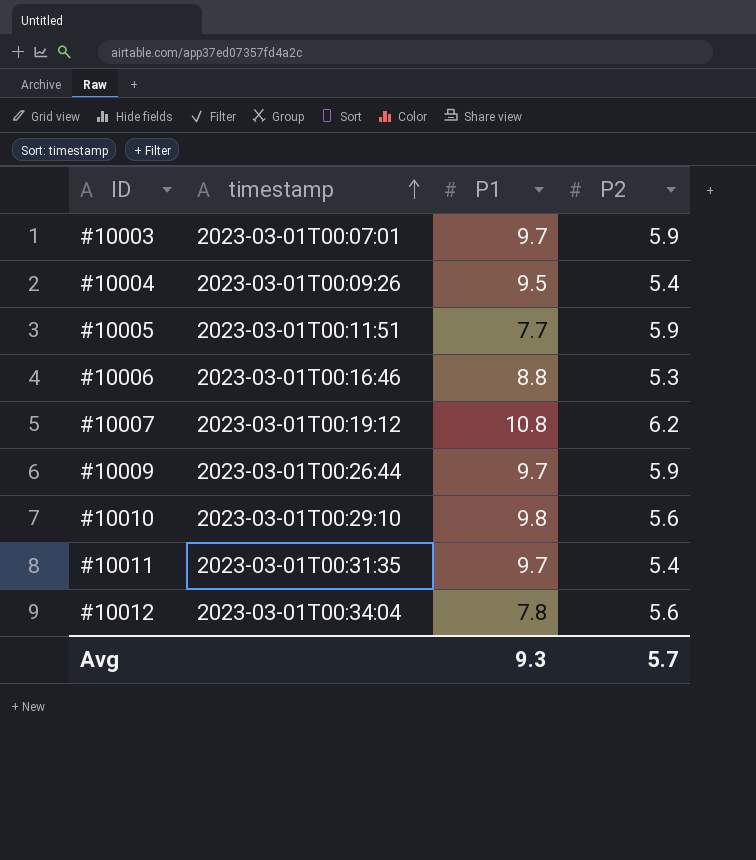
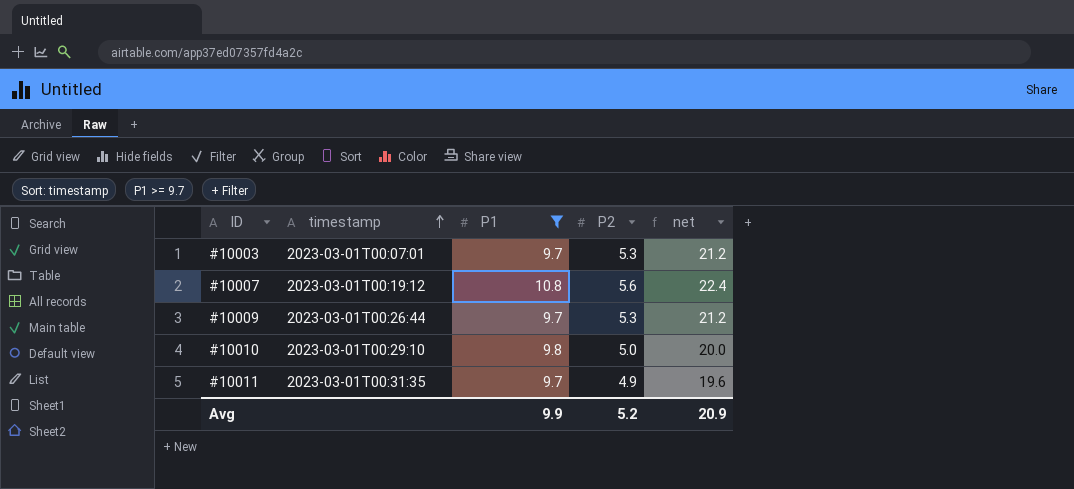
filter: none -> P1 >= 9.7
column net | formula: none -> [P2] * 4
#10003 | P2: 5.9 -> 5.3
#10007 | P2: 6.2 -> 5.6
#10009 | P2: 5.9 -> 5.3
#10010 | P2: 5.6 -> 5.0
#10011 | P2: 5.4 -> 4.9
Avg | P1: 9.3 -> 9.9
Avg | P2: 5.7 -> 5.2

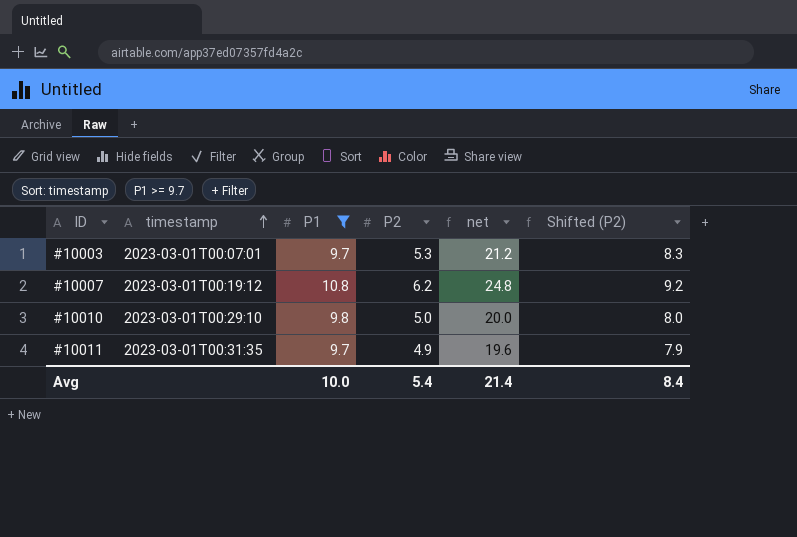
column Shifted (P2) | formula: none -> [P2] + 3
row #10009: 2023-03-01T00:26:44 | 9.7 | 5.3 | 21.2 -> none
#10007 | P2: 5.6 -> 6.2
#10007 | net: 22.4 -> 24.8
Avg | P1: 9.9 -> 10.0
Avg | P2: 5.2 -> 5.4
Avg | net: 20.9 -> 21.4

